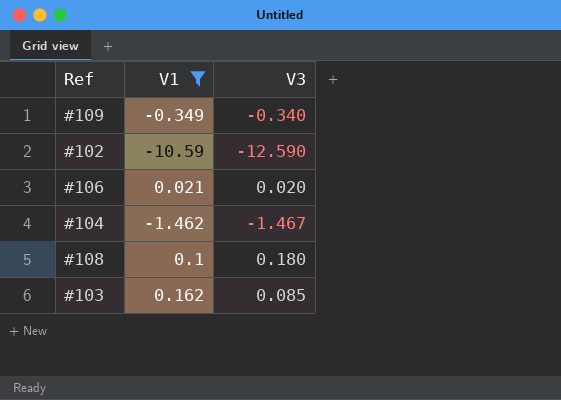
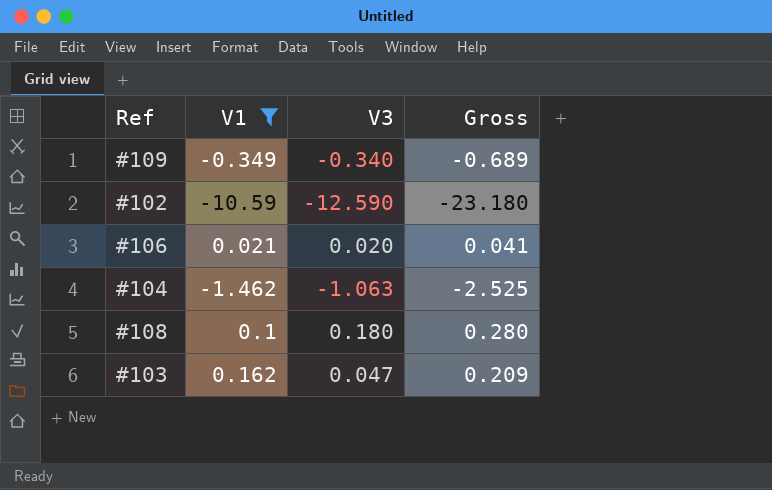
column Gross | formula: none -> [V1] + [V3]
#104 | V3: -1.467 -> -1.063
#103 | V3: 0.085 -> 0.047

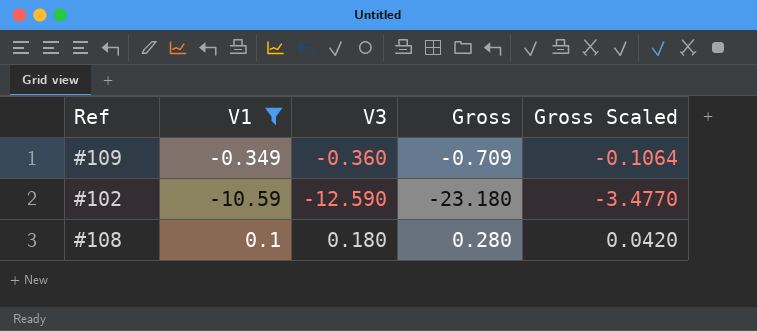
column Gross Scaled | formula: none -> [Gross] * 0.15
row #106: 0.021 | 0.020 | 0.041 -> none
row #104: -1.462 | -1.063 | -2.525 -> none
row #103: 0.162 | 0.047 | 0.209 -> none
#109 | V3: -0.340 -> -0.360
#109 | Gross: -0.689 -> -0.709

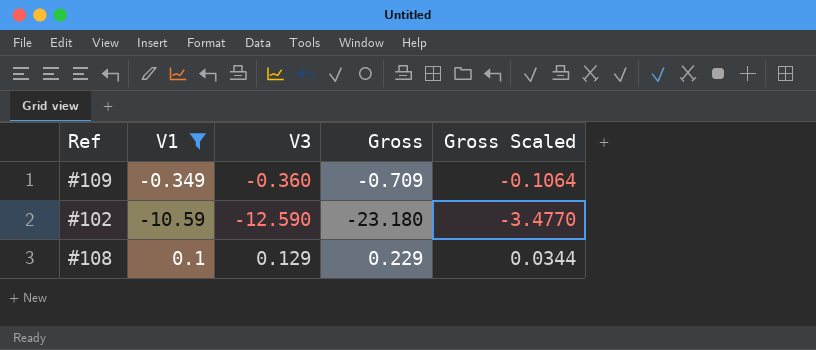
#108 | V3: 0.180 -> 0.129
#108 | Gross: 0.280 -> 0.229
#108 | Gross Scaled: 0.0420 -> 0.0344

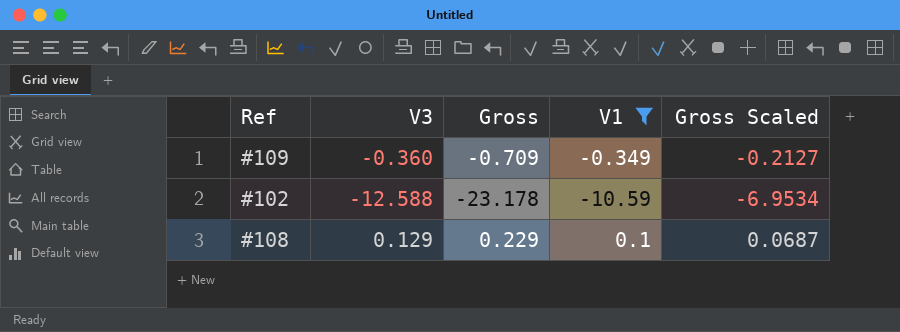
column V1 | position: 2 -> 4
column Gross Scaled | formula: [Gross] * 0.15 -> [Gross] * 0.3
#102 | V3: -12.590 -> -12.588
#102 | Gross: -23.180 -> -23.178

